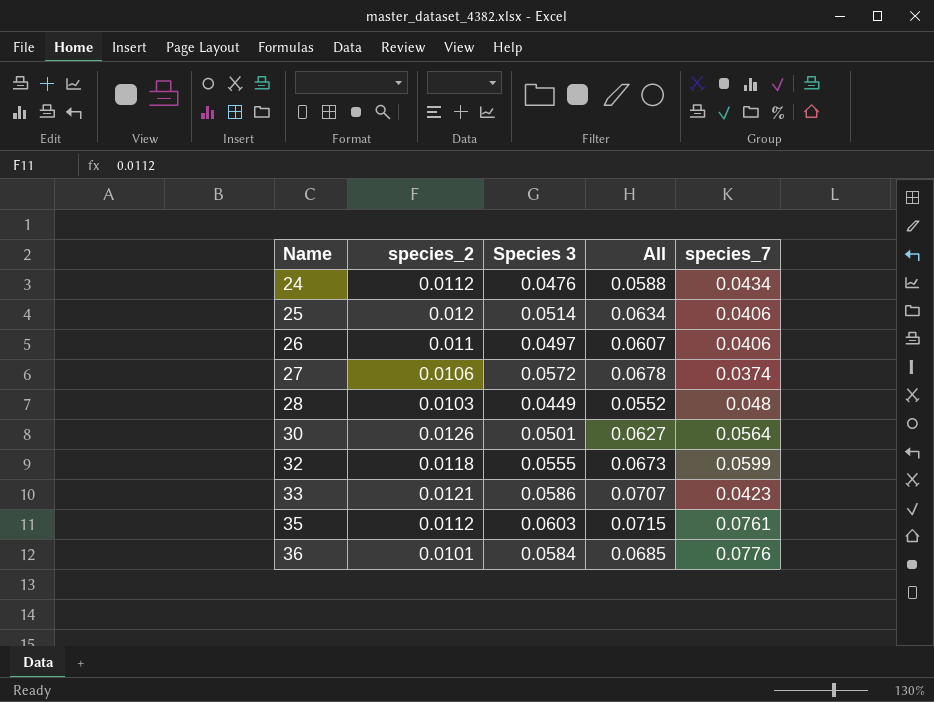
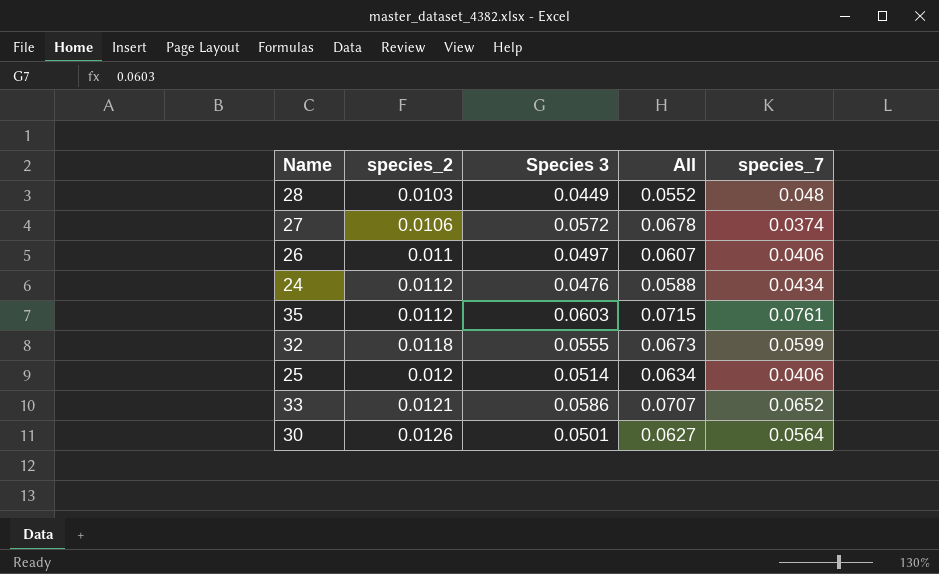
row order: Name ascending -> species_2 ascending
row 36: 0.0101 | 0.0584 | 0.0685 | 0.0776 -> none
33 | species_7: 0.0423 -> 0.0652

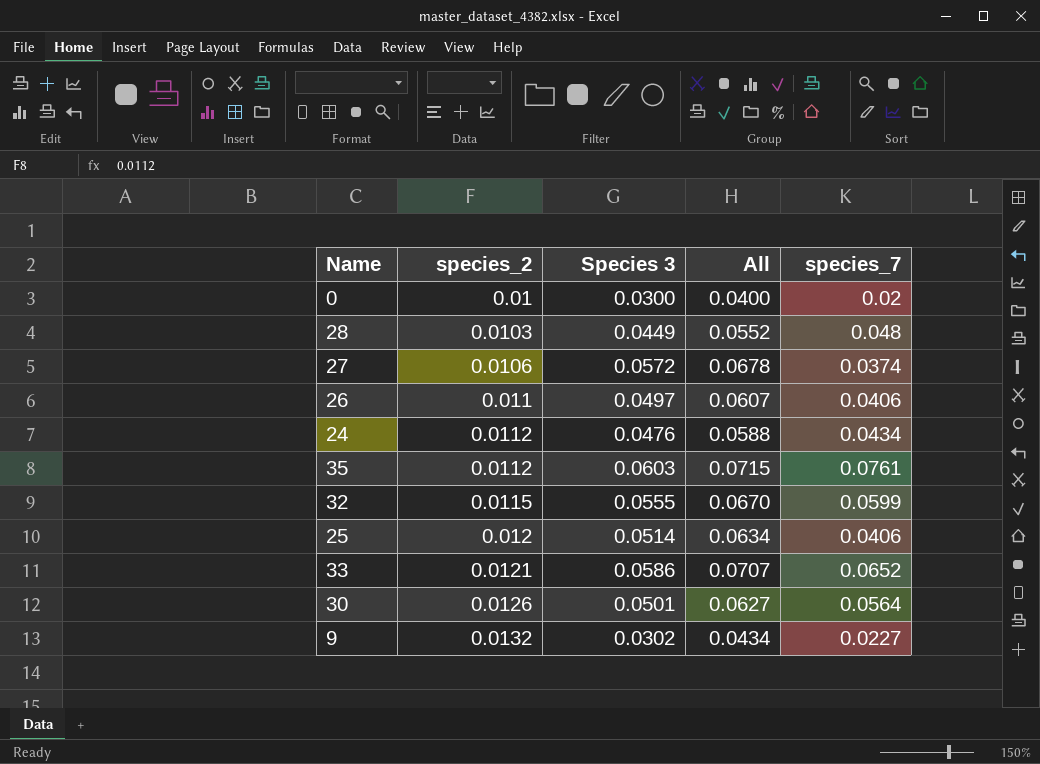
row 0: none -> 0.01 | 0.0300 | 0.0400 | 0.02
32 | species_2: 0.0118 -> 0.0115
32 | All: 0.0673 -> 0.0670
row 9: none -> 0.0132 | 0.0302 | 0.0434 | 0.0227

